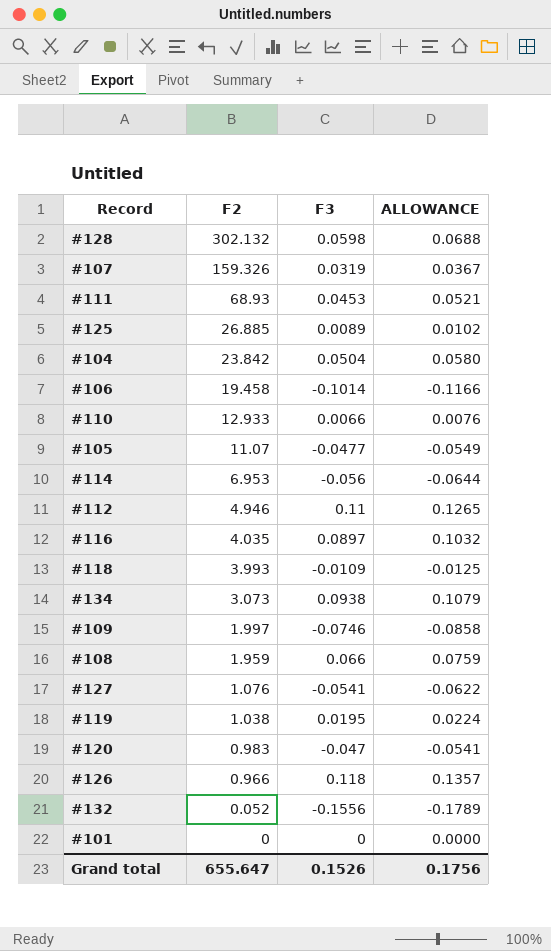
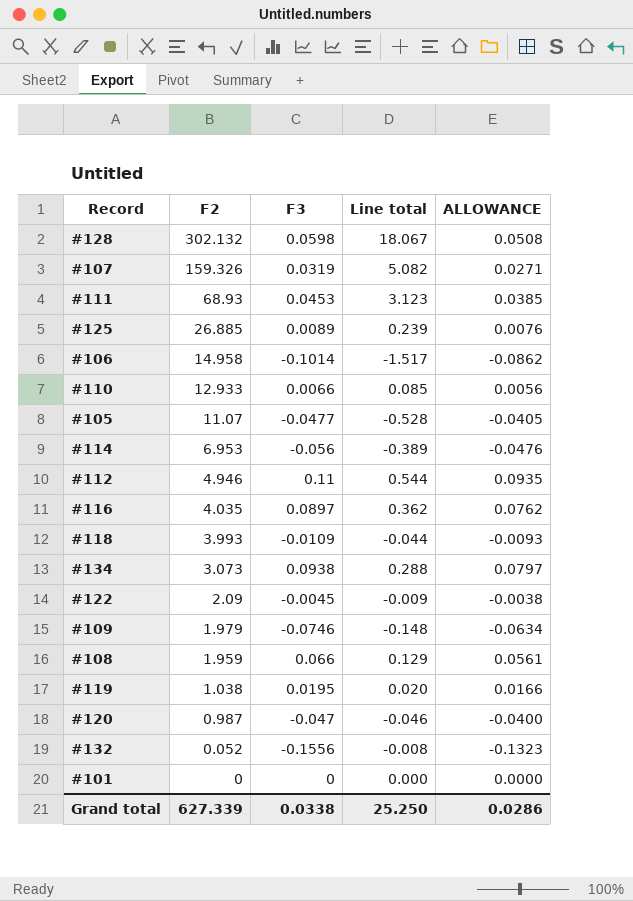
column Line total | formula: none -> [F2] * [F3]
column ALLOWANCE | formula: [F3] * 1.15 -> [F3] * 0.85
row #104: 23.842 | 0.0504 | 0.0580 -> none
row #127: 1.076 | -0.0541 | -0.0622 -> none
row #126: 0.966 | 0.118 | 0.1357 -> none
#106 | F2: 19.458 -> 14.958
row #122: none -> 2.09 | -0.0045 | -0.009 | -0.0038
#109 | F2: 1.997 -> 1.979
#120 | F2: 0.983 -> 0.987
Grand total | F2: 655.647 -> 627.339
Grand total | F3: 0.1526 -> 0.0338
Grand total | ALLOWANCE: 0.1756 -> 0.0286

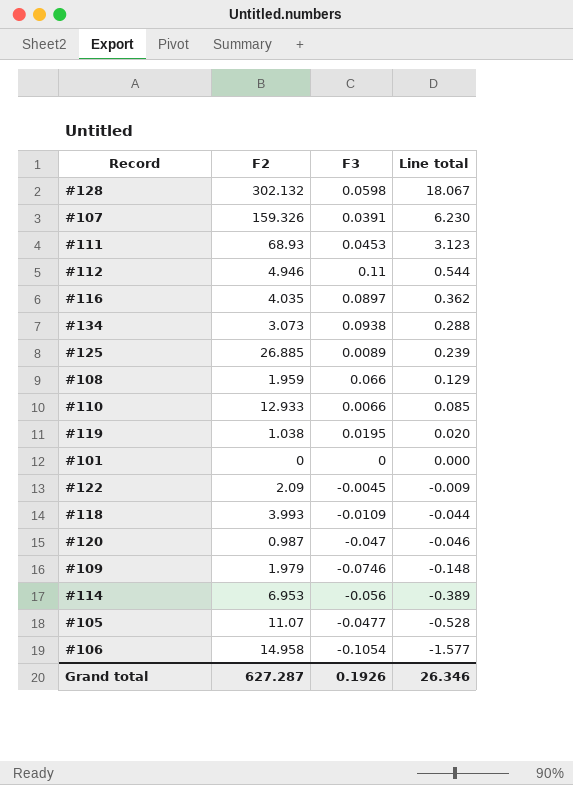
row order: F2 descending -> Line total descending
column ALLOWANCE | formula: [F3] * 0.85 -> none
row #132: 0.052 | -0.1556 | -0.008 | -0.1323 -> none
#107 | F3: 0.0319 -> 0.0391
#107 | Line total: 5.082 -> 6.230
#106 | F3: -0.1014 -> -0.1054
#106 | Line total: -1.517 -> -1.577
Grand total | F2: 627.339 -> 627.287
Grand total | F3: 0.0338 -> 0.1926
Grand total | Line total: 25.250 -> 26.346

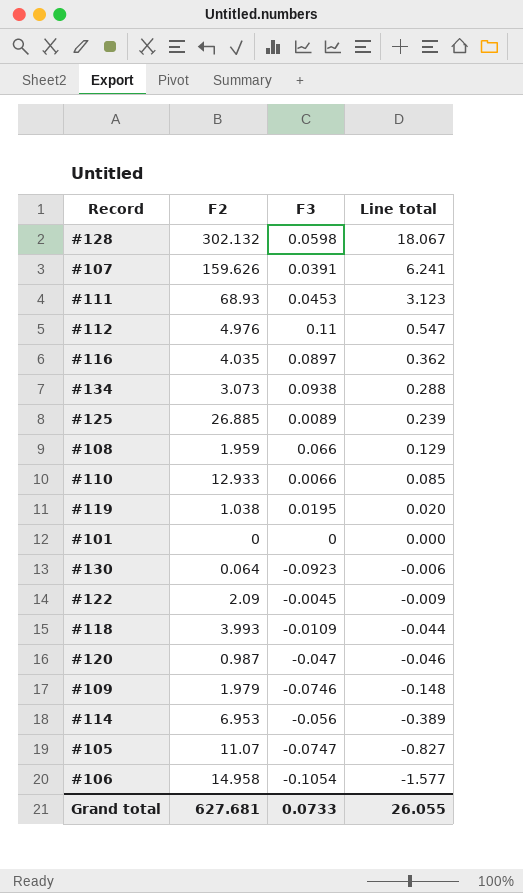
#107 | F2: 159.326 -> 159.626
#107 | Line total: 6.230 -> 6.241
#112 | F2: 4.946 -> 4.976
#112 | Line total: 0.544 -> 0.547
row #130: none -> 0.064 | -0.0923 | -0.006
#105 | F3: -0.0477 -> -0.0747
#105 | Line total: -0.528 -> -0.827
Grand total | F2: 627.287 -> 627.681
Grand total | F3: 0.1926 -> 0.0733
Grand total | Line total: 26.346 -> 26.055

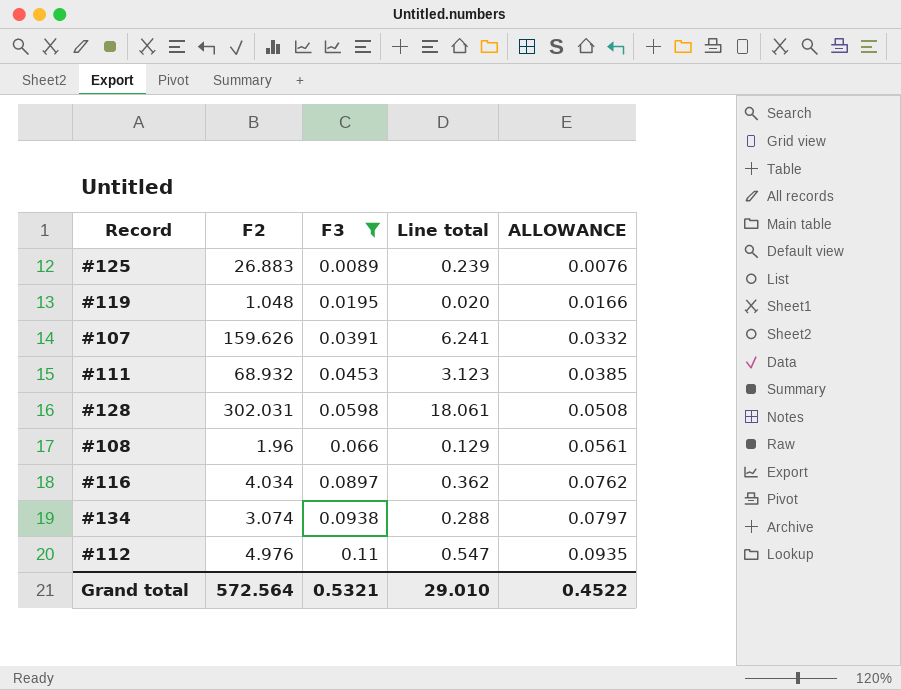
filter: none -> F3 >= 0.0089
row order: Line total descending -> F3 ascending
column ALLOWANCE | formula: none -> [F3] * 0.85
#125 | F2: 26.885 -> 26.883
#119 | F2: 1.038 -> 1.048
#111 | F2: 68.93 -> 68.932
#128 | F2: 302.132 -> 302.031
#128 | Line total: 18.067 -> 18.061
#108 | F2: 1.959 -> 1.96
#116 | F2: 4.035 -> 4.034
#134 | F2: 3.073 -> 3.074
Grand total | F2: 627.681 -> 572.564
Grand total | F3: 0.0733 -> 0.5321
Grand total | Line total: 26.055 -> 29.010

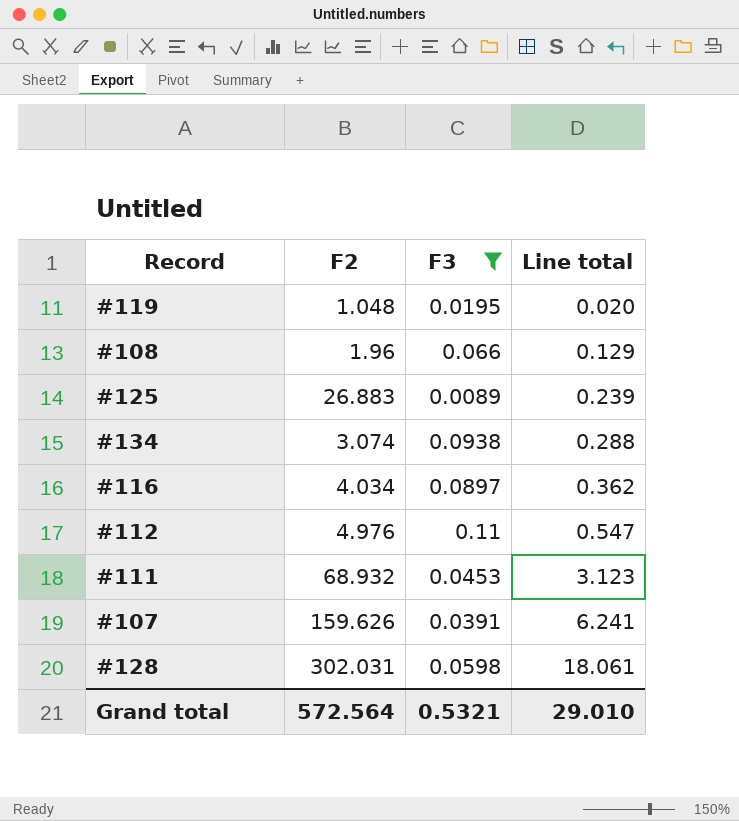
row order: F3 ascending -> Line total ascending
column ALLOWANCE | formula: [F3] * 0.85 -> none

